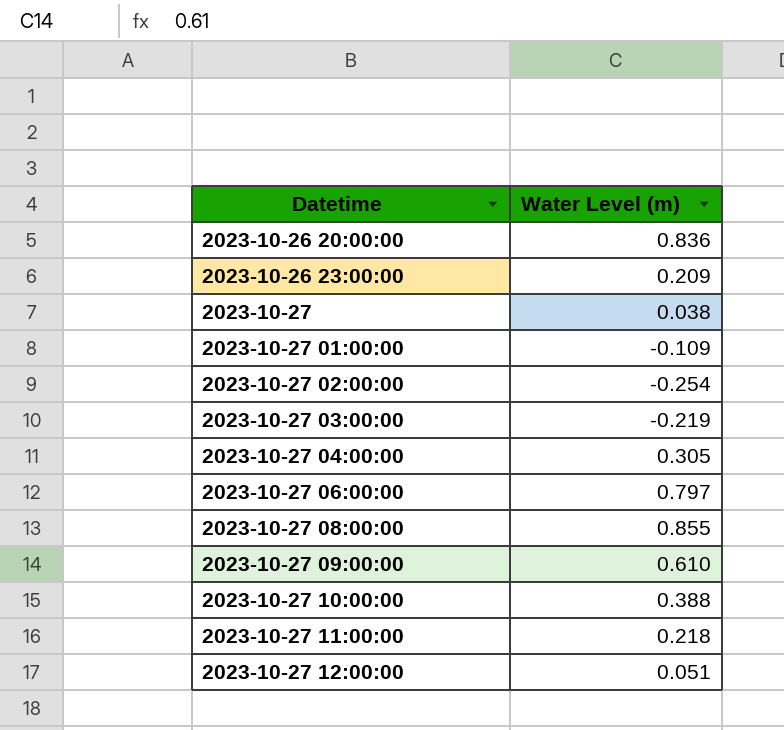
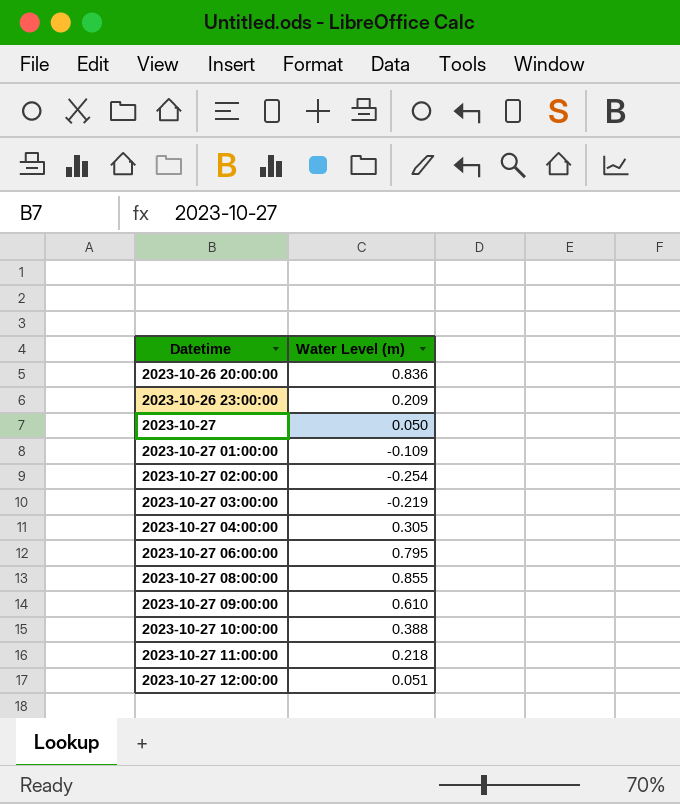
2023-10-27 | Water Level (m): 0.038 -> 0.050
2023-10-27 06:00:00 | Water Level (m): 0.797 -> 0.795

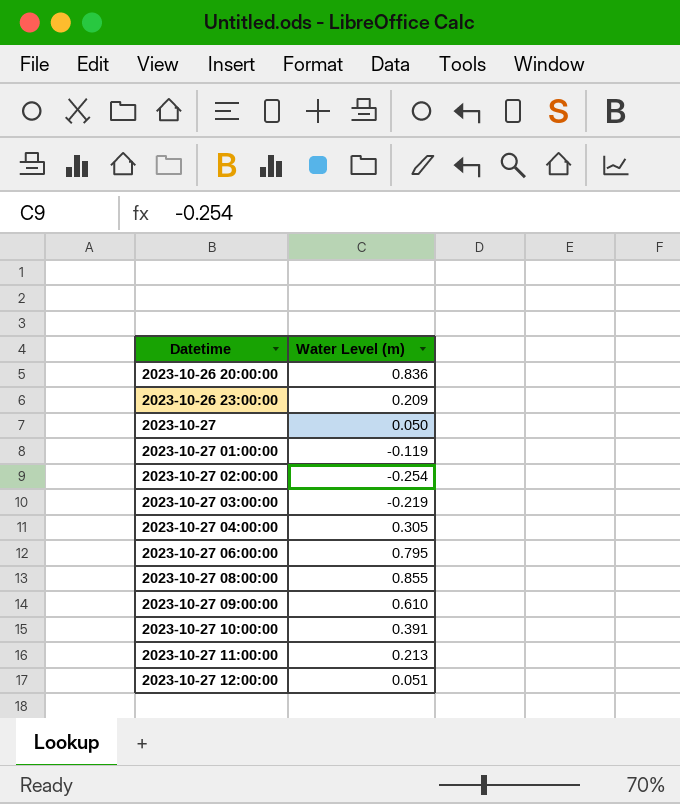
2023-10-27 01:00:00 | Water Level (m): -0.109 -> -0.119
2023-10-27 10:00:00 | Water Level (m): 0.388 -> 0.391
2023-10-27 11:00:00 | Water Level (m): 0.218 -> 0.213

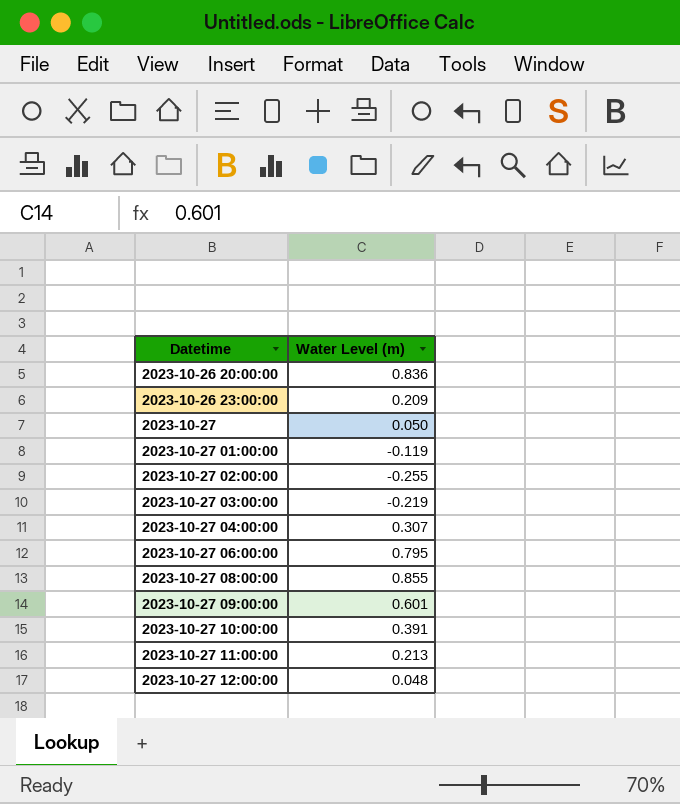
2023-10-27 02:00:00 | Water Level (m): -0.254 -> -0.255
2023-10-27 04:00:00 | Water Level (m): 0.305 -> 0.307
2023-10-27 09:00:00 | Water Level (m): 0.610 -> 0.601
2023-10-27 12:00:00 | Water Level (m): 0.051 -> 0.048

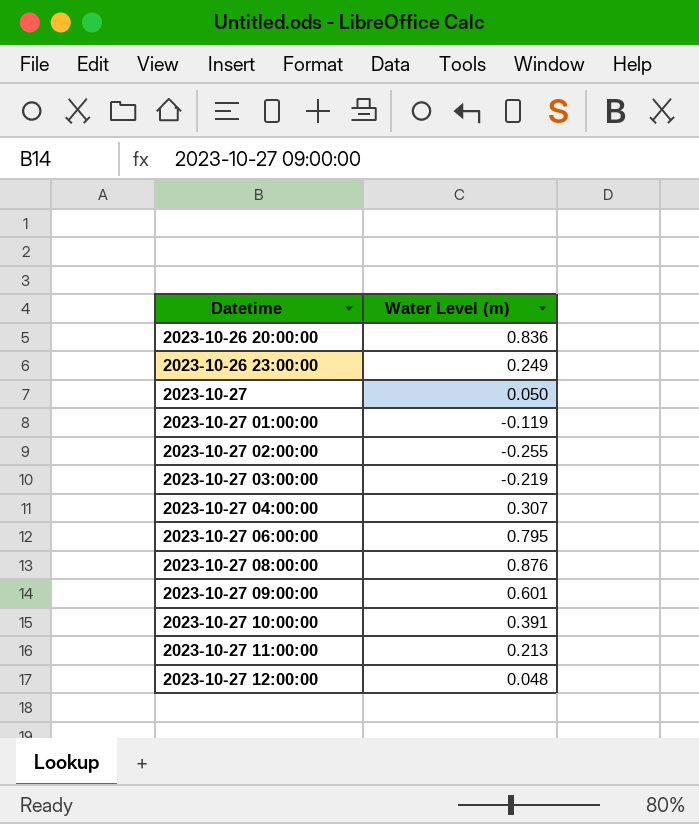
2023-10-26 23:00:00 | Water Level (m): 0.209 -> 0.249
2023-10-27 08:00:00 | Water Level (m): 0.855 -> 0.876

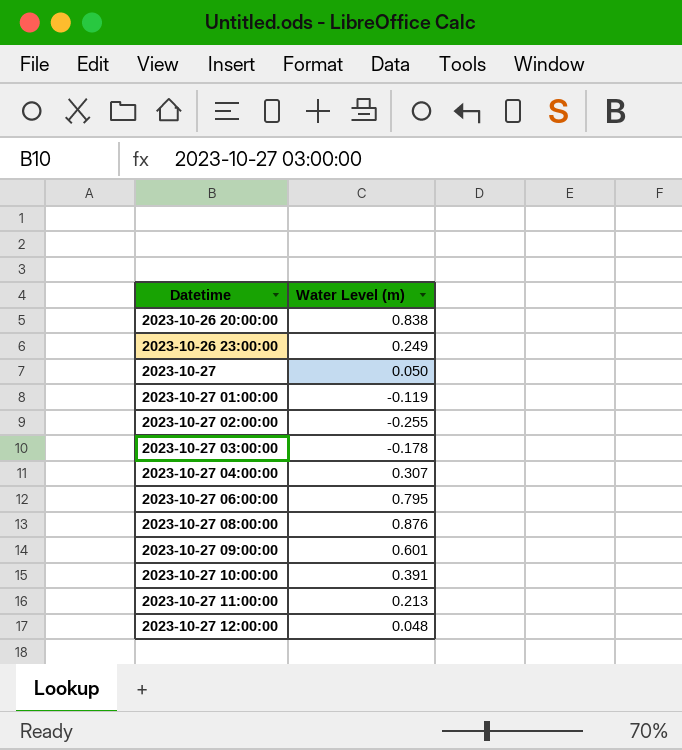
2023-10-26 20:00:00 | Water Level (m): 0.836 -> 0.838
2023-10-27 03:00:00 | Water Level (m): -0.219 -> -0.178

